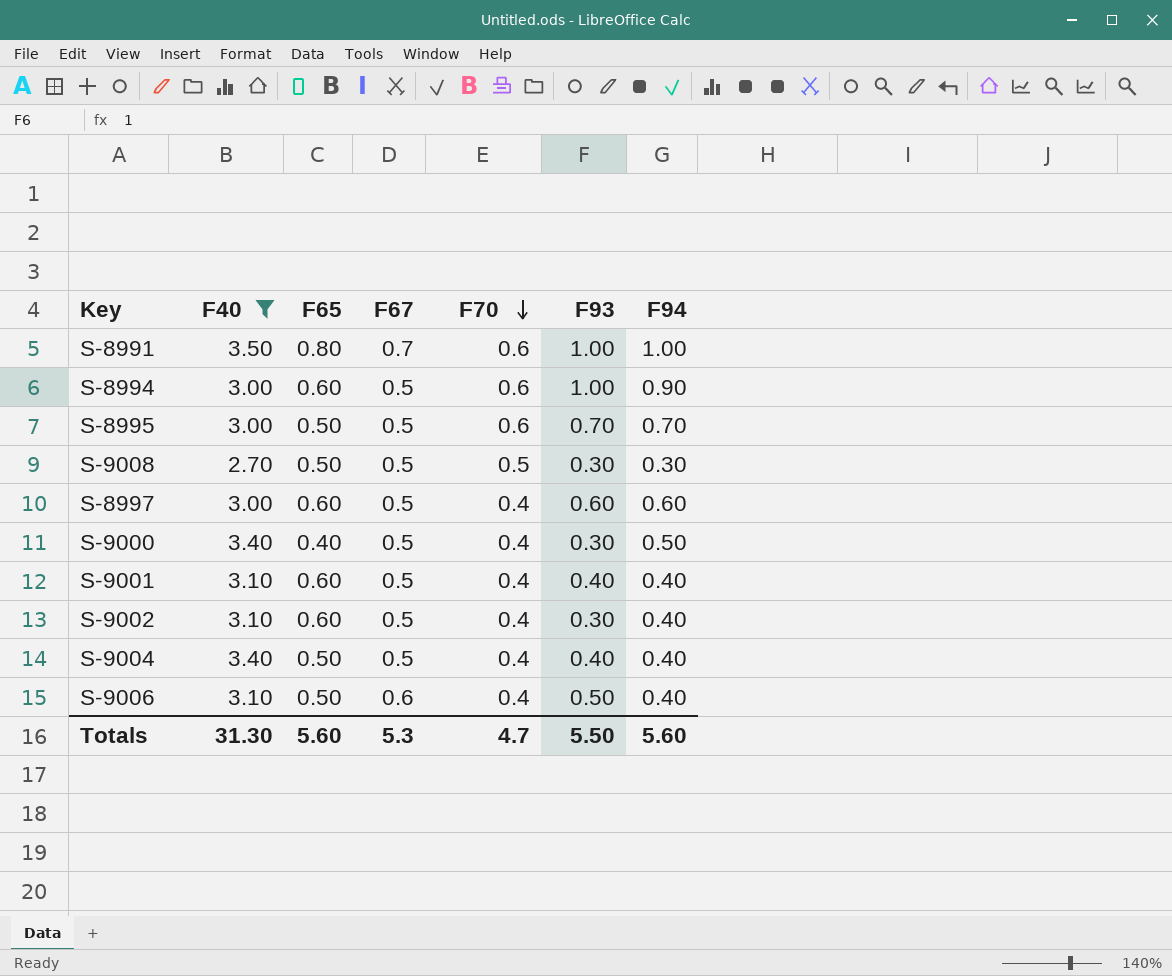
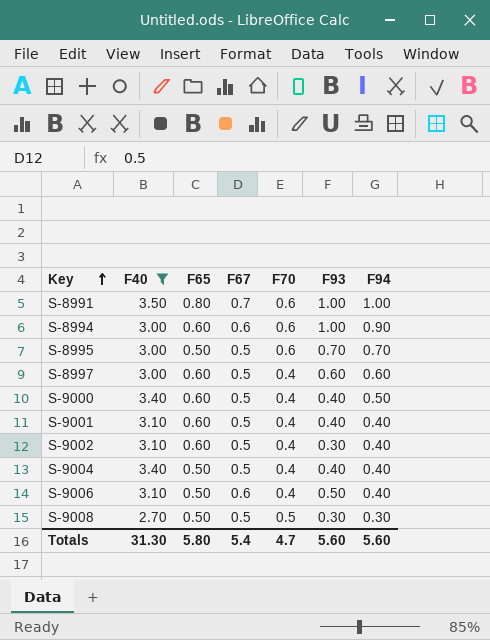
row order: F70 descending -> Key ascending
S-8994 | F67: 0.5 -> 0.6
S-9000 | F65: 0.40 -> 0.60
S-9000 | F93: 0.30 -> 0.40
Totals | F65: 5.60 -> 5.80
Totals | F67: 5.3 -> 5.4
Totals | F93: 5.50 -> 5.60

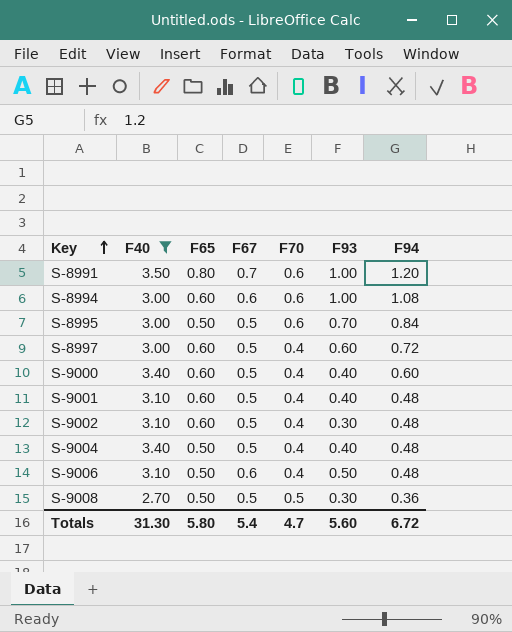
S-8991 | F94: 1.00 -> 1.20
S-8994 | F94: 0.90 -> 1.08
S-8995 | F94: 0.70 -> 0.84
S-8997 | F94: 0.60 -> 0.72
S-9000 | F94: 0.50 -> 0.60
S-9001 | F94: 0.40 -> 0.48
S-9002 | F94: 0.40 -> 0.48
S-9004 | F94: 0.40 -> 0.48
S-9006 | F94: 0.40 -> 0.48
S-9008 | F94: 0.30 -> 0.36
Totals | F94: 5.60 -> 6.72

